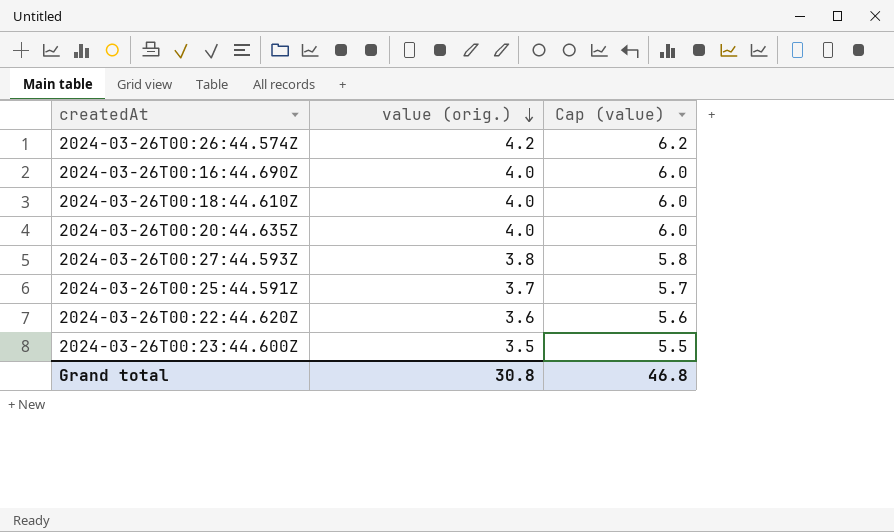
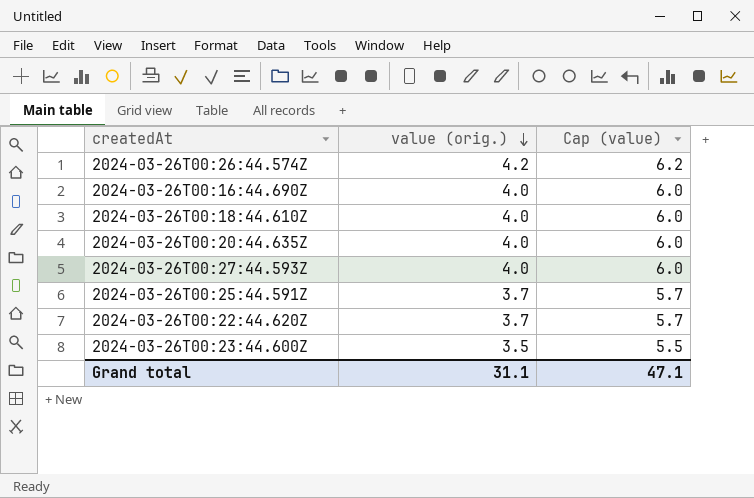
2024-03-26T00:27:44.593Z | value (orig.): 3.8 -> 4.0
2024-03-26T00:27:44.593Z | Cap (value): 5.8 -> 6.0
2024-03-26T00:22:44.620Z | value (orig.): 3.6 -> 3.7
2024-03-26T00:22:44.620Z | Cap (value): 5.6 -> 5.7
Grand total | value (orig.): 30.8 -> 31.1
Grand total | Cap (value): 46.8 -> 47.1

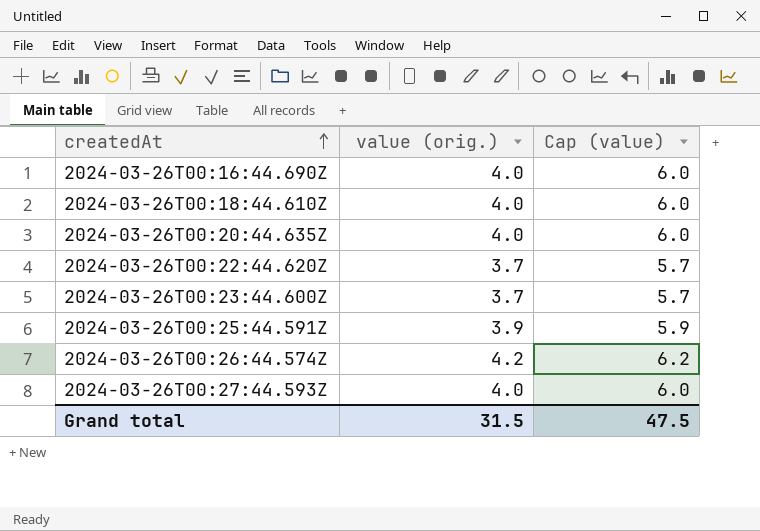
row order: value (orig.) descending -> createdAt ascending
2024-03-26T00:23:44.600Z | value (orig.): 3.5 -> 3.7
2024-03-26T00:23:44.600Z | Cap (value): 5.5 -> 5.7
2024-03-26T00:25:44.591Z | value (orig.): 3.7 -> 3.9
2024-03-26T00:25:44.591Z | Cap (value): 5.7 -> 5.9
Grand total | value (orig.): 31.1 -> 31.5
Grand total | Cap (value): 47.1 -> 47.5

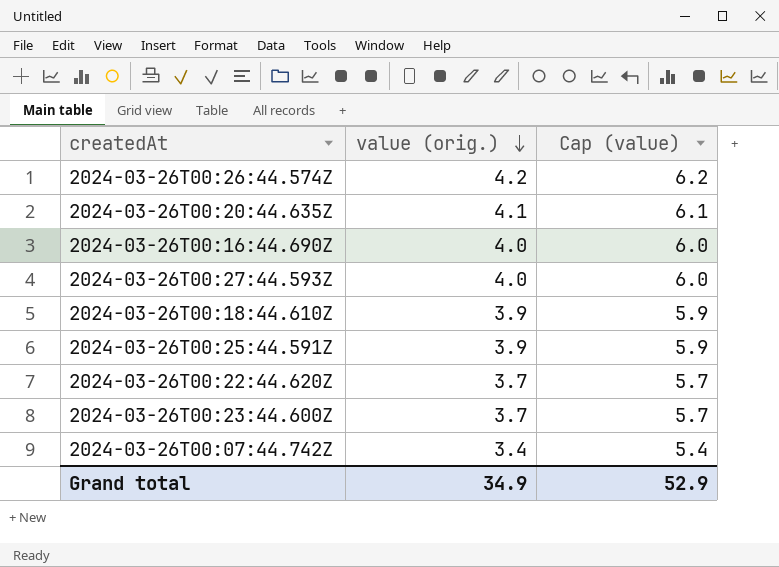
row order: createdAt ascending -> value (orig.) descending
2024-03-26T00:20:44.635Z | value (orig.): 4.0 -> 4.1
2024-03-26T00:20:44.635Z | Cap (value): 6.0 -> 6.1
2024-03-26T00:18:44.610Z | value (orig.): 4.0 -> 3.9
2024-03-26T00:18:44.610Z | Cap (value): 6.0 -> 5.9
row 2024-03-26T00:07:44.742Z: none -> 3.4 | 5.4
Grand total | value (orig.): 31.5 -> 34.9
Grand total | Cap (value): 47.5 -> 52.9

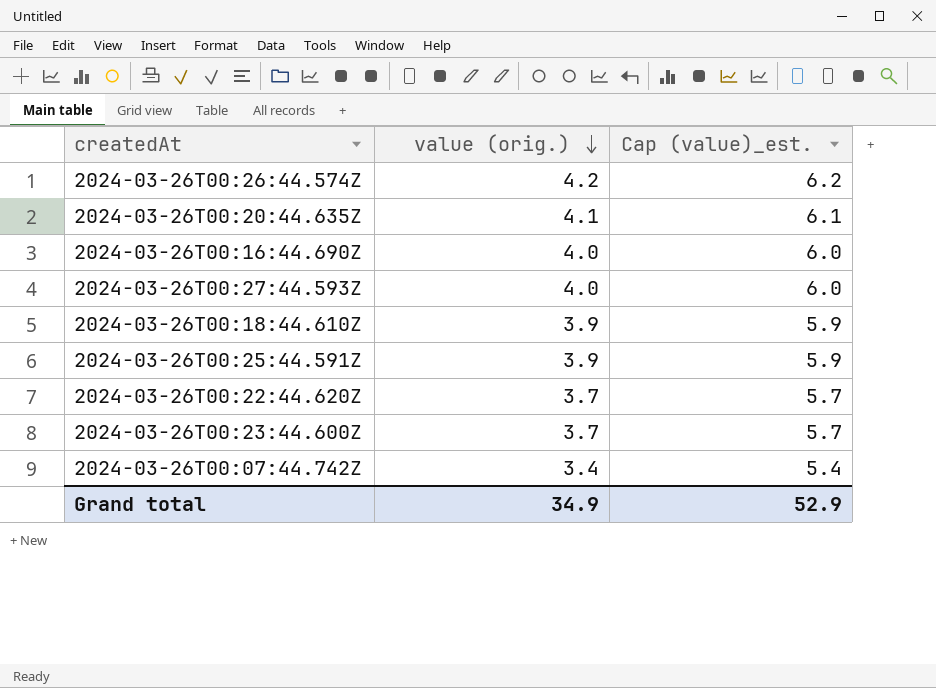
column name: Cap (value) -> Cap (value)_est.

